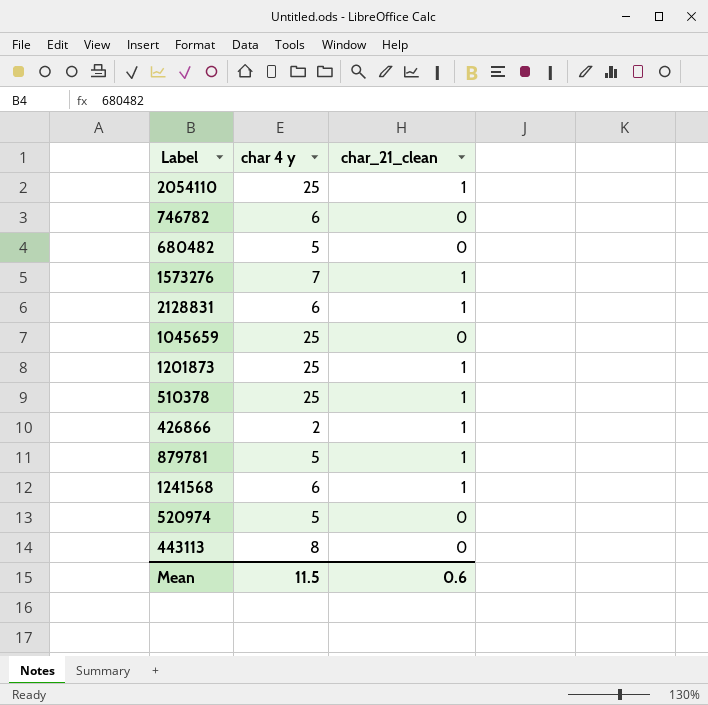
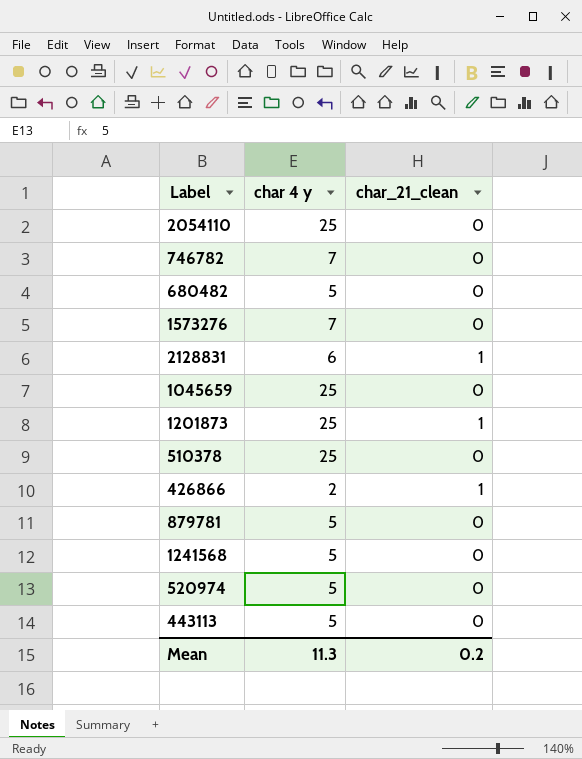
2054110 | char_21_clean: 1 -> 0
746782 | char 4 y: 6 -> 7
1573276 | char_21_clean: 1 -> 0
510378 | char_21_clean: 1 -> 0
879781 | char_21_clean: 1 -> 0
1241568 | char 4 y: 6 -> 5
1241568 | char_21_clean: 1 -> 0
443113 | char 4 y: 8 -> 5
Mean | char 4 y: 11.5 -> 11.3
Mean | char_21_clean: 0.6 -> 0.2

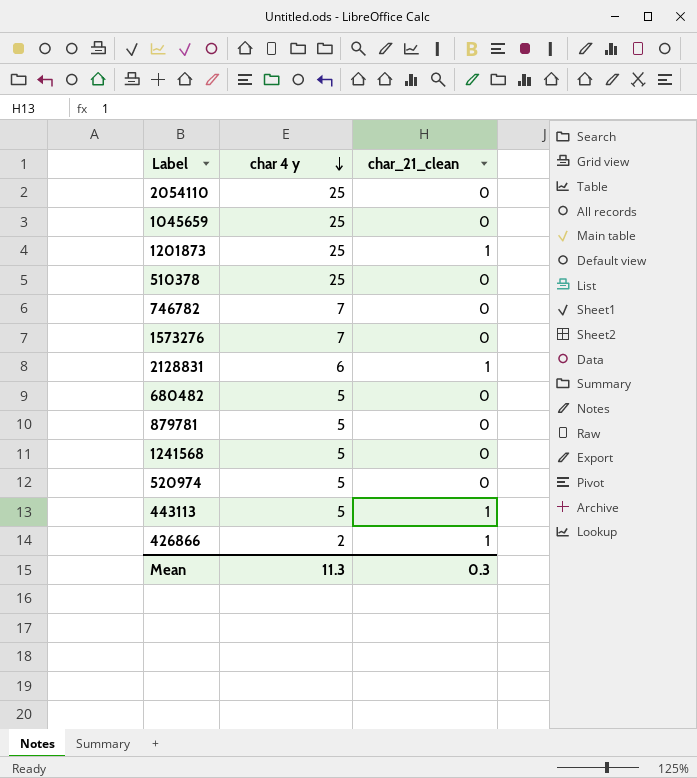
row order: none -> char 4 y descending
443113 | char_21_clean: 0 -> 1
Mean | char_21_clean: 0.2 -> 0.3

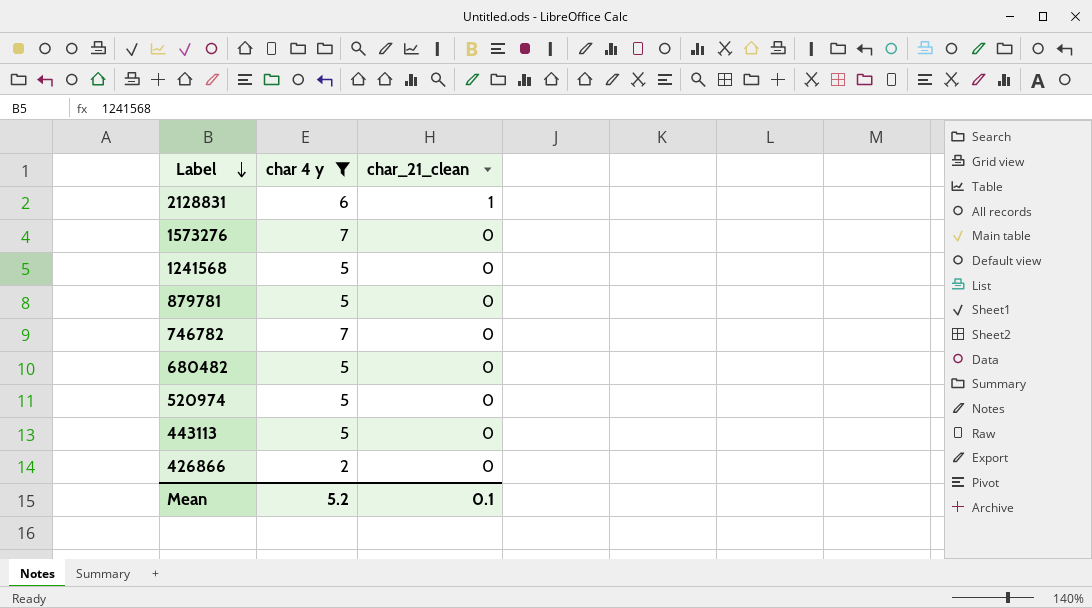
filter: none -> char 4 y != 25
row order: char 4 y descending -> Label descending
443113 | char_21_clean: 1 -> 0
426866 | char_21_clean: 1 -> 0
Mean | char 4 y: 11.3 -> 5.2
Mean | char_21_clean: 0.3 -> 0.1

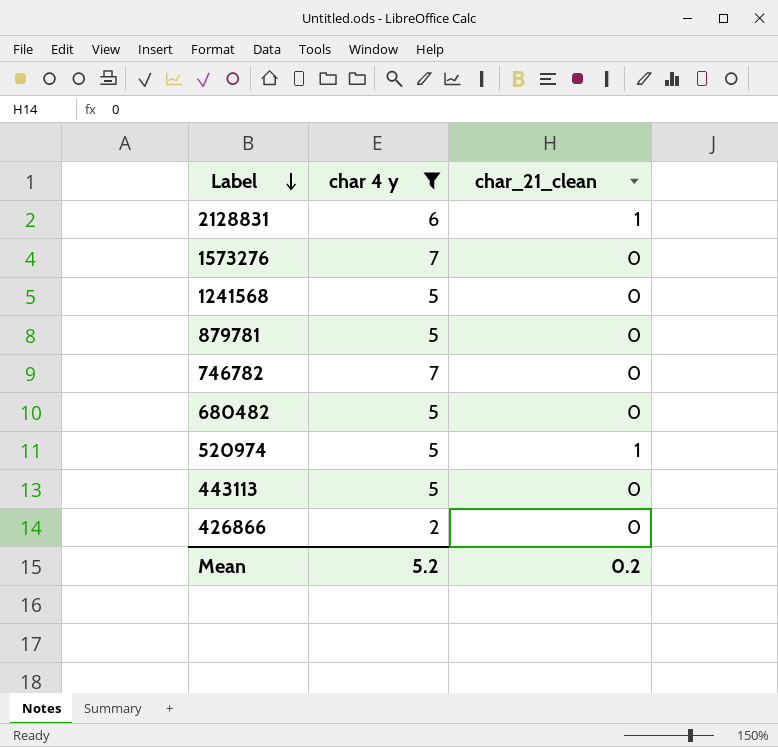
520974 | char_21_clean: 0 -> 1
Mean | char_21_clean: 0.1 -> 0.2

